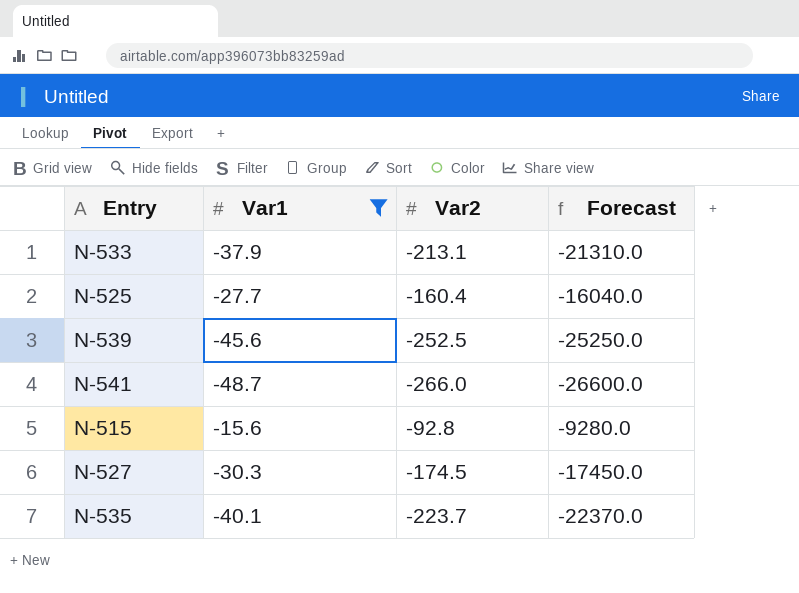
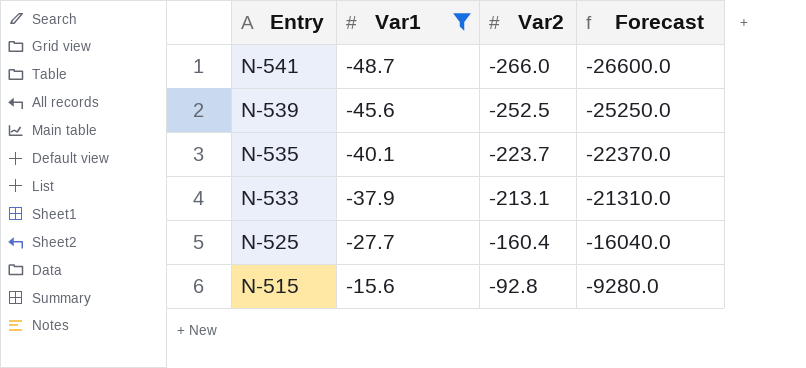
row order: none -> Entry descending
row N-527: -30.3 | -174.5 | -17450.0 -> none

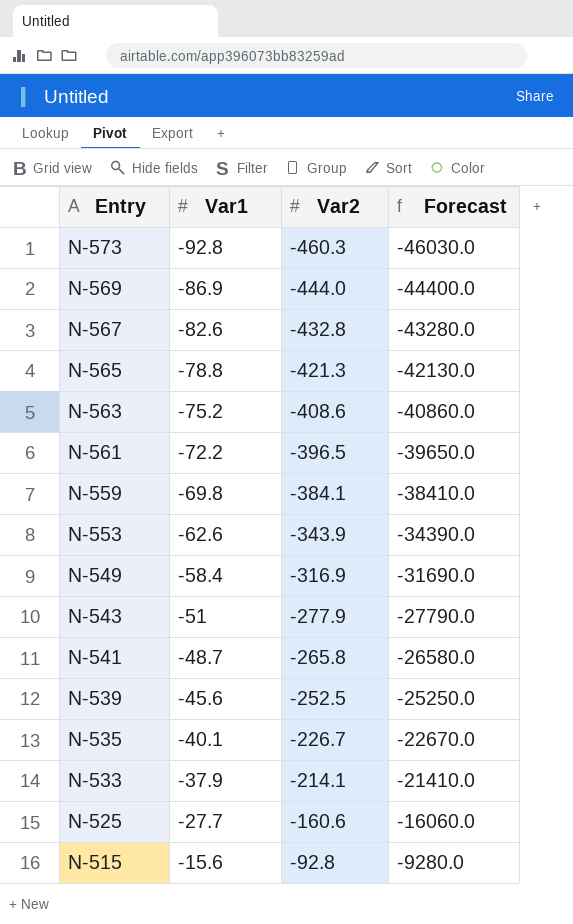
filter: Var1 >= -48.7 -> none
N-541 | Var2: -266.0 -> -265.8
N-541 | Forecast: -26600.0 -> -26580.0
N-535 | Var2: -223.7 -> -226.7
N-535 | Forecast: -22370.0 -> -22670.0
N-533 | Var2: -213.1 -> -214.1
N-533 | Forecast: -21310.0 -> -21410.0
N-525 | Var2: -160.4 -> -160.6
N-525 | Forecast: -16040.0 -> -16060.0

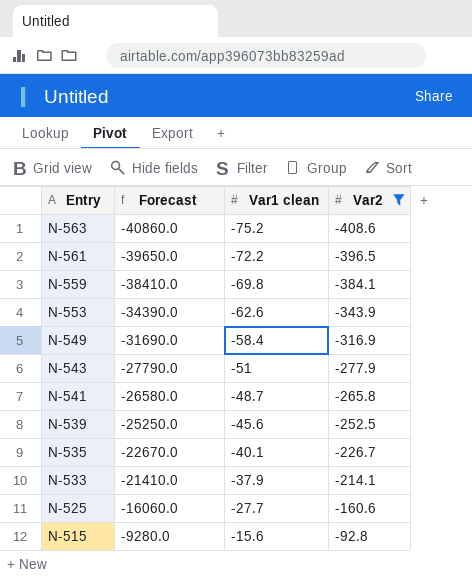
filter: none -> Var2 >= -408.6
column Forecast | position: 4 -> 2
column name: Var1 -> Var1 clean

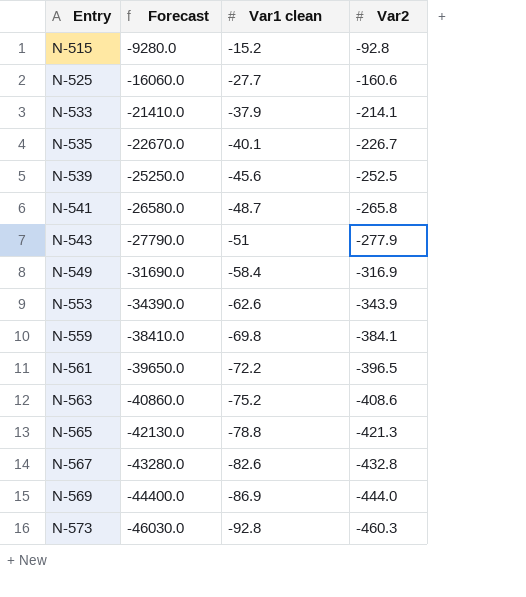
filter: Var2 >= -408.6 -> none
row order: Entry descending -> Entry ascending
N-515 | Var1 clean: -15.6 -> -15.2

